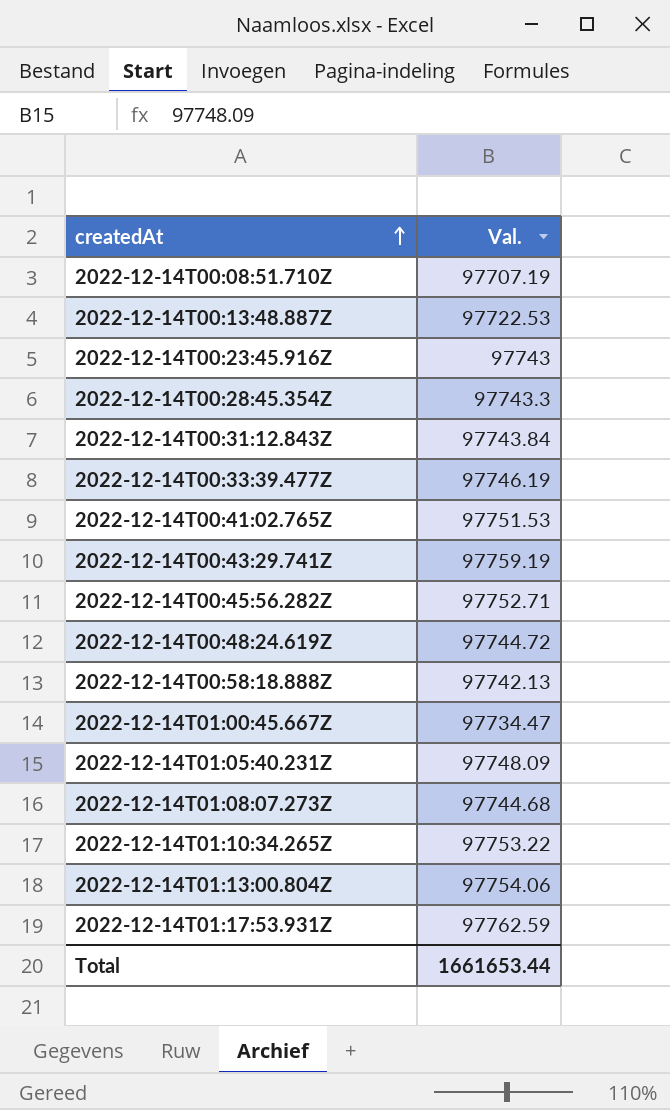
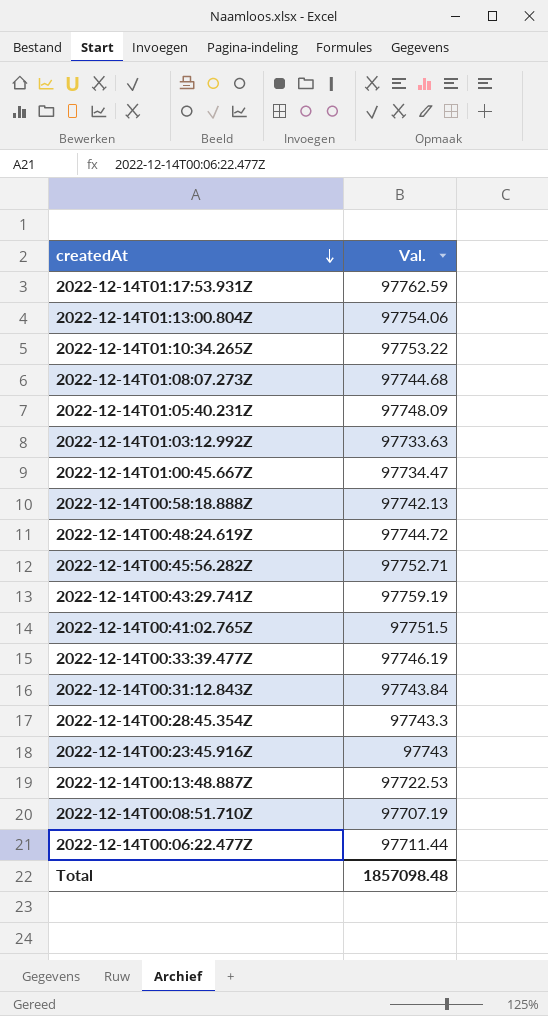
row order: createdAt ascending -> createdAt descending
row 2022-12-14T01:03:12.992Z: none -> 97733.63
2022-12-14T00:41:02.765Z | Val.: 97751.53 -> 97751.5
row 2022-12-14T00:06:22.477Z: none -> 97711.44
Total | Val.: 1661653.44 -> 1857098.48

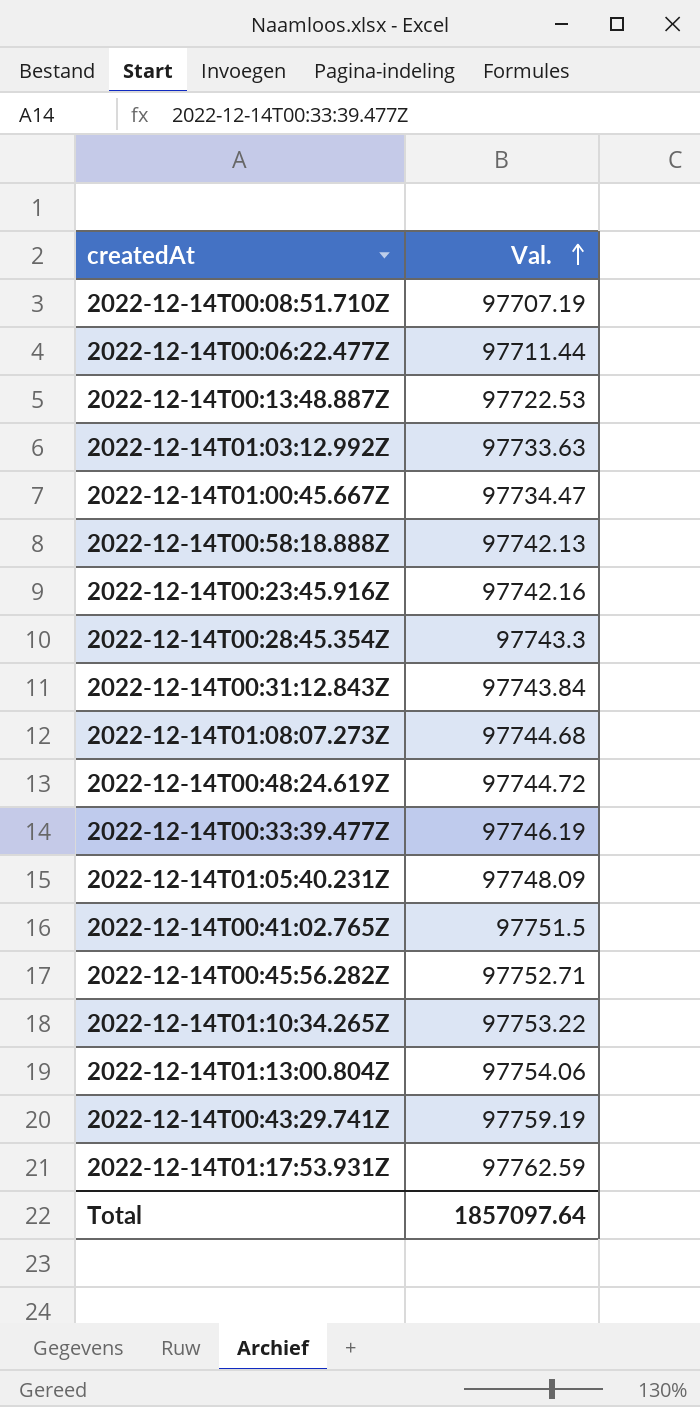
row order: createdAt descending -> Val. ascending
2022-12-14T00:23:45.916Z | Val.: 97743 -> 97742.16
Total | Val.: 1857098.48 -> 1857097.64

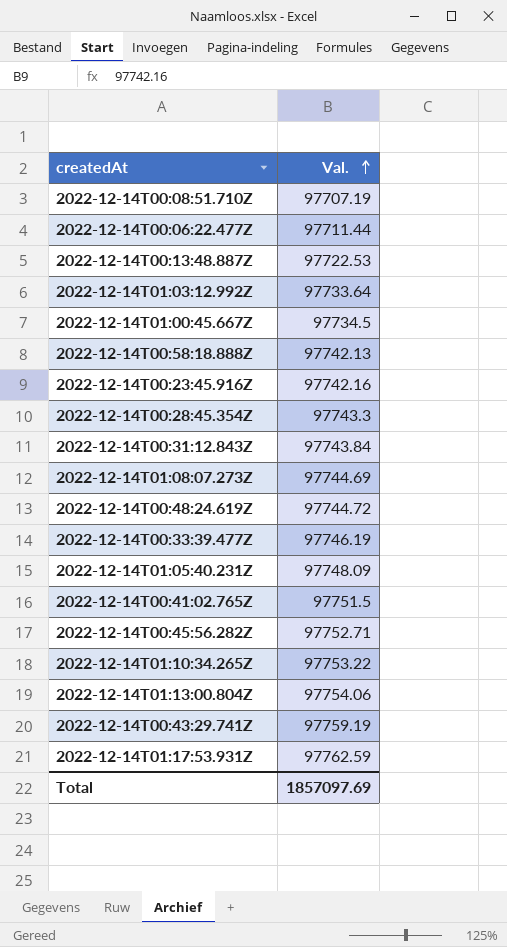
2022-12-14T01:03:12.992Z | Val.: 97733.63 -> 97733.64
2022-12-14T01:00:45.667Z | Val.: 97734.47 -> 97734.5
2022-12-14T01:08:07.273Z | Val.: 97744.68 -> 97744.69
Total | Val.: 1857097.64 -> 1857097.69

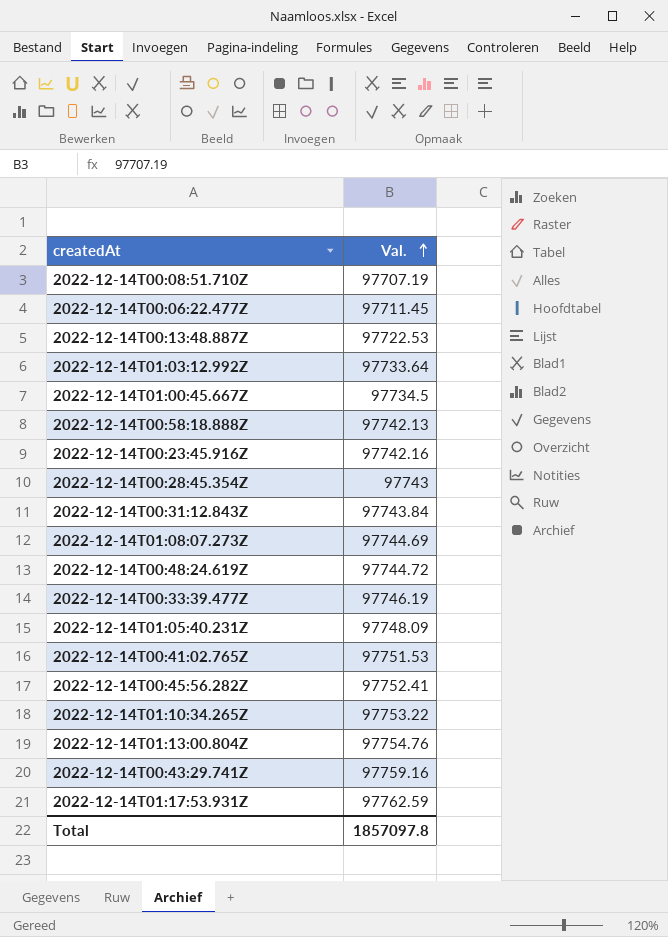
2022-12-14T00:06:22.477Z | Val.: 97711.44 -> 97711.45
2022-12-14T00:28:45.354Z | Val.: 97743.3 -> 97743
2022-12-14T00:41:02.765Z | Val.: 97751.5 -> 97751.53
2022-12-14T00:45:56.282Z | Val.: 97752.71 -> 97752.41
2022-12-14T01:13:00.804Z | Val.: 97754.06 -> 97754.76
2022-12-14T00:43:29.741Z | Val.: 97759.19 -> 97759.16
Total | Val.: 1857097.69 -> 1857097.8

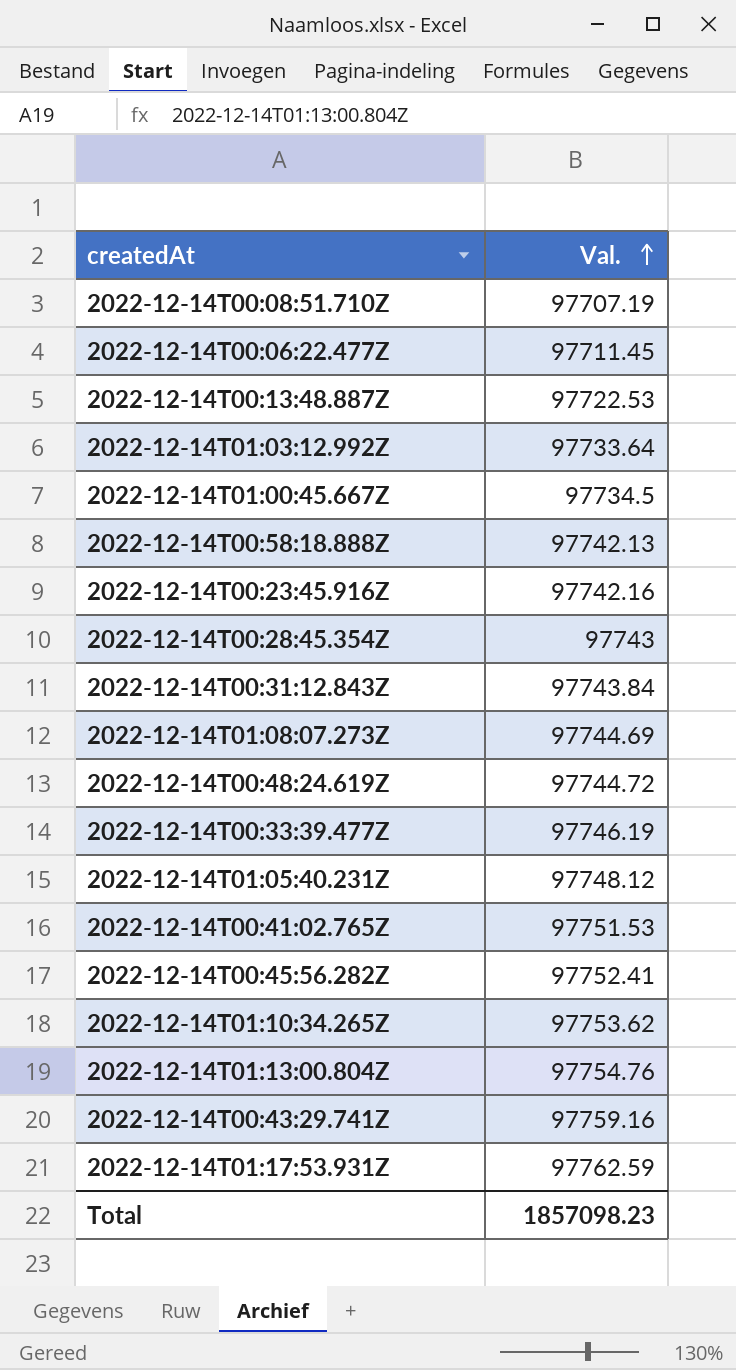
2022-12-14T01:05:40.231Z | Val.: 97748.09 -> 97748.12
2022-12-14T01:10:34.265Z | Val.: 97753.22 -> 97753.62
Total | Val.: 1857097.8 -> 1857098.23

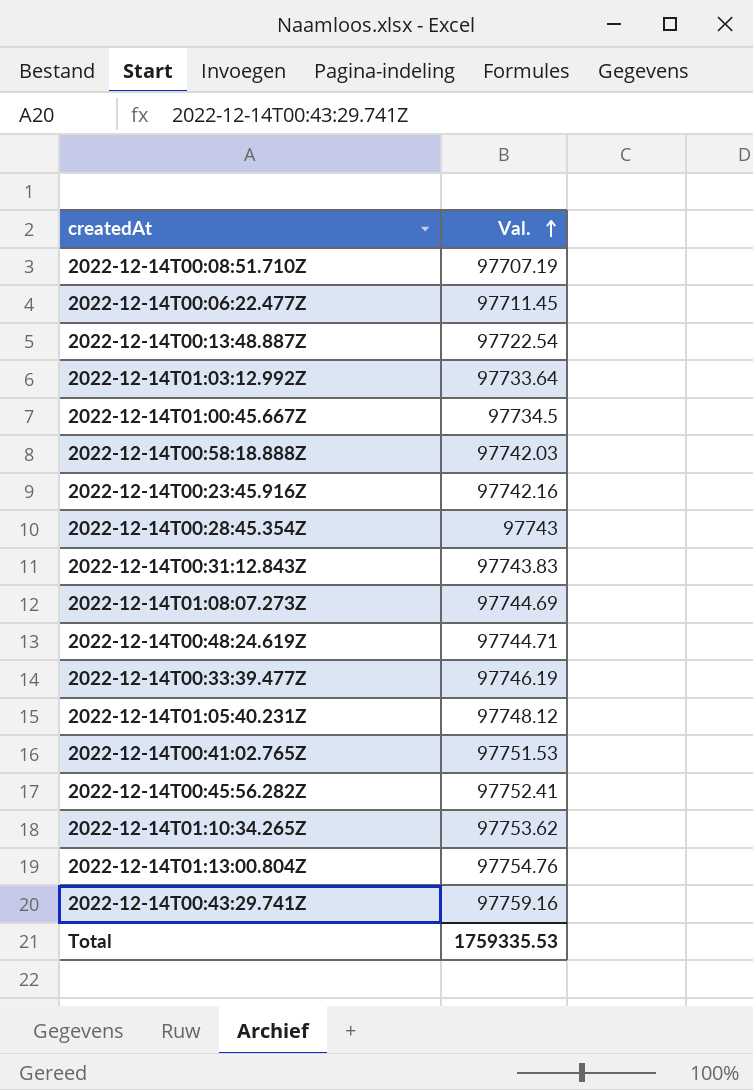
row 2022-12-14T01:17:53.931Z: 97762.59 -> none
2022-12-14T00:13:48.887Z | Val.: 97722.53 -> 97722.54
2022-12-14T00:58:18.888Z | Val.: 97742.13 -> 97742.03
2022-12-14T00:31:12.843Z | Val.: 97743.84 -> 97743.83
2022-12-14T00:48:24.619Z | Val.: 97744.72 -> 97744.71
Total | Val.: 1857098.23 -> 1759335.53

